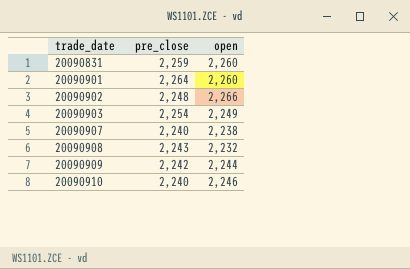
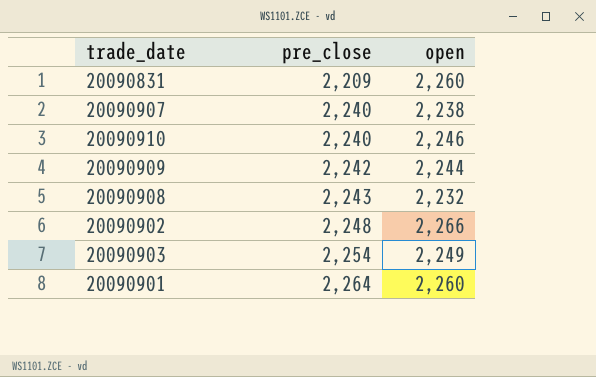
row order: trade_date ascending -> pre_close ascending
20090831 | pre_close: 2,259 -> 2,209

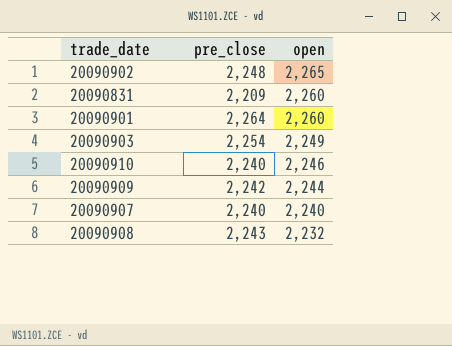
row order: pre_close ascending -> open descending
20090902 | open: 2,266 -> 2,265
20090907 | open: 2,238 -> 2,240

